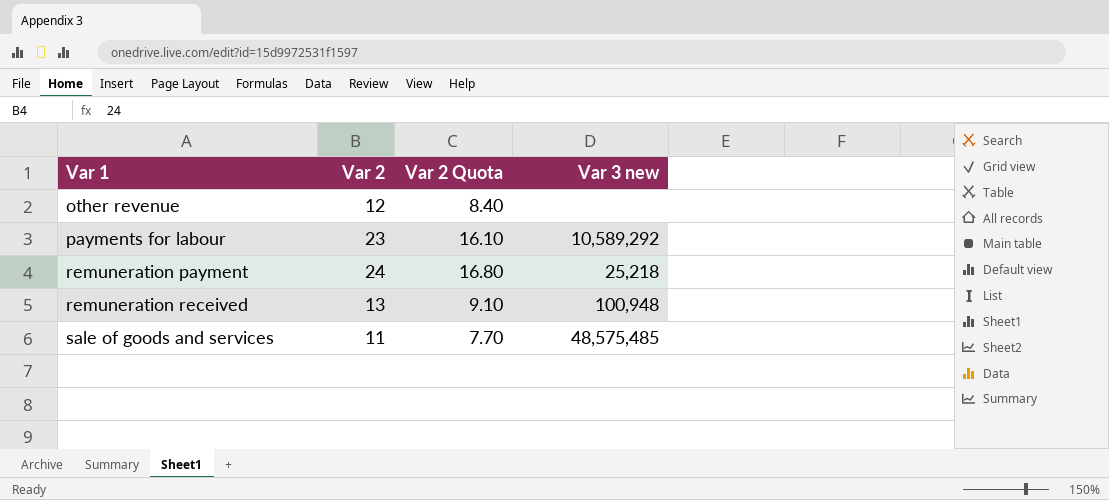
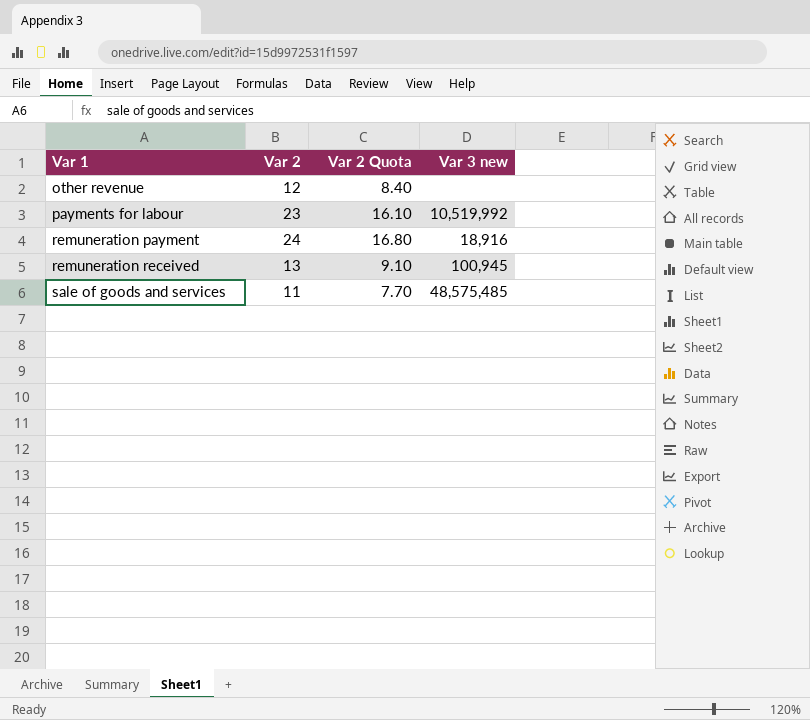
payments for labour | Var 3 new: 10,589,292 -> 10,519,992
remuneration payment | Var 3 new: 25,218 -> 18,916
remuneration received | Var 3 new: 100,948 -> 100,945

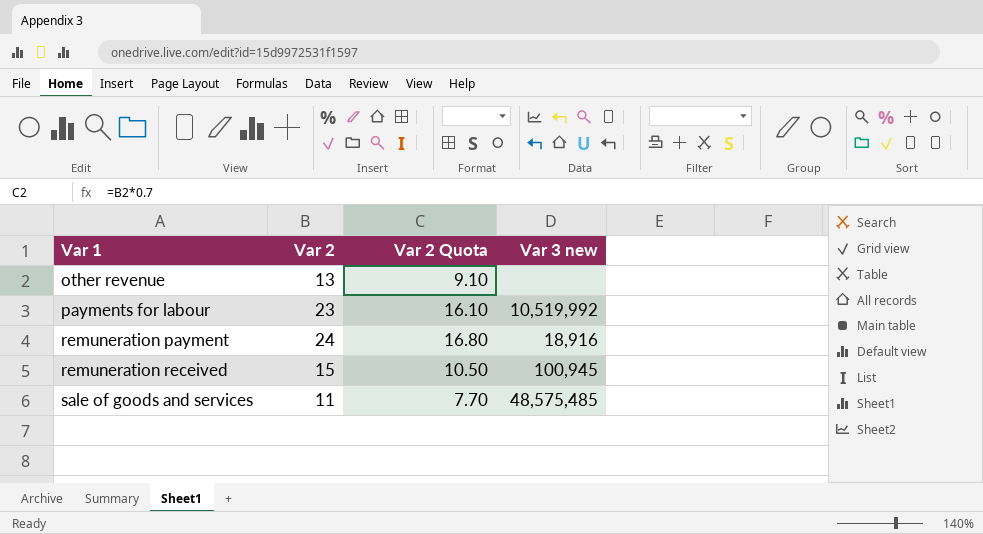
other revenue | Var 2: 12 -> 13
other revenue | Var 2 Quota: 8.40 -> 9.10
remuneration received | Var 2: 13 -> 15
remuneration received | Var 2 Quota: 9.10 -> 10.50

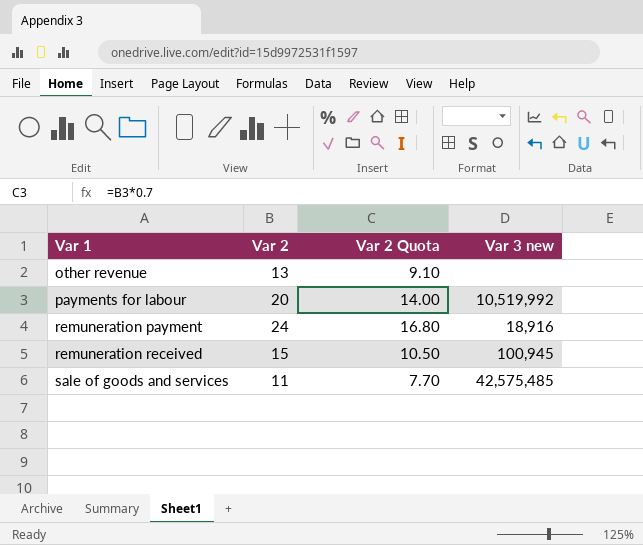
payments for labour | Var 2: 23 -> 20
payments for labour | Var 2 Quota: 16.10 -> 14.00
sale of goods and services | Var 3 new: 48,575,485 -> 42,575,485

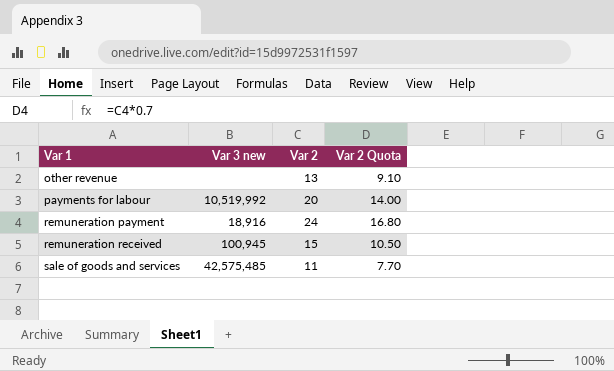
column Var 3 new | position: 4 -> 2

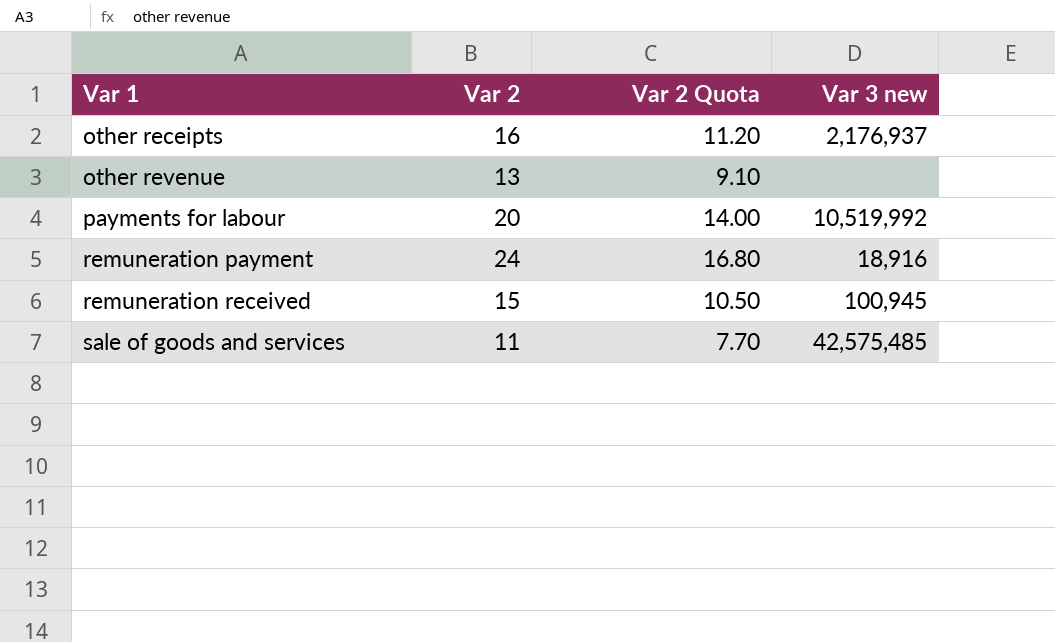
column Var 3 new | position: 2 -> 4
row other receipts: none -> 16 | 11.20 | 2,176,937

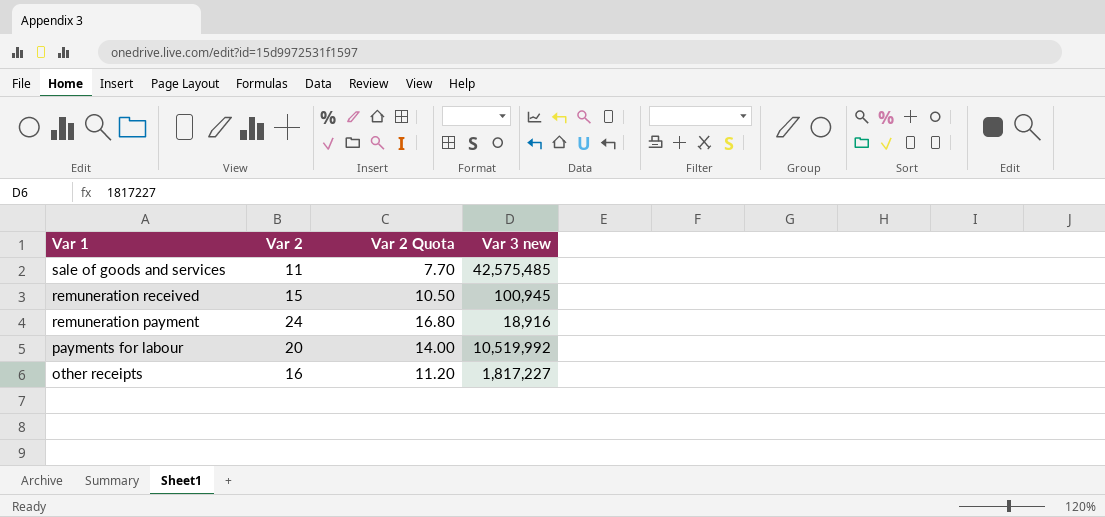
row order: Var 1 ascending -> Var 1 descending
row other revenue: 13 | 9.10 | none -> none
other receipts | Var 3 new: 2,176,937 -> 1,817,227

